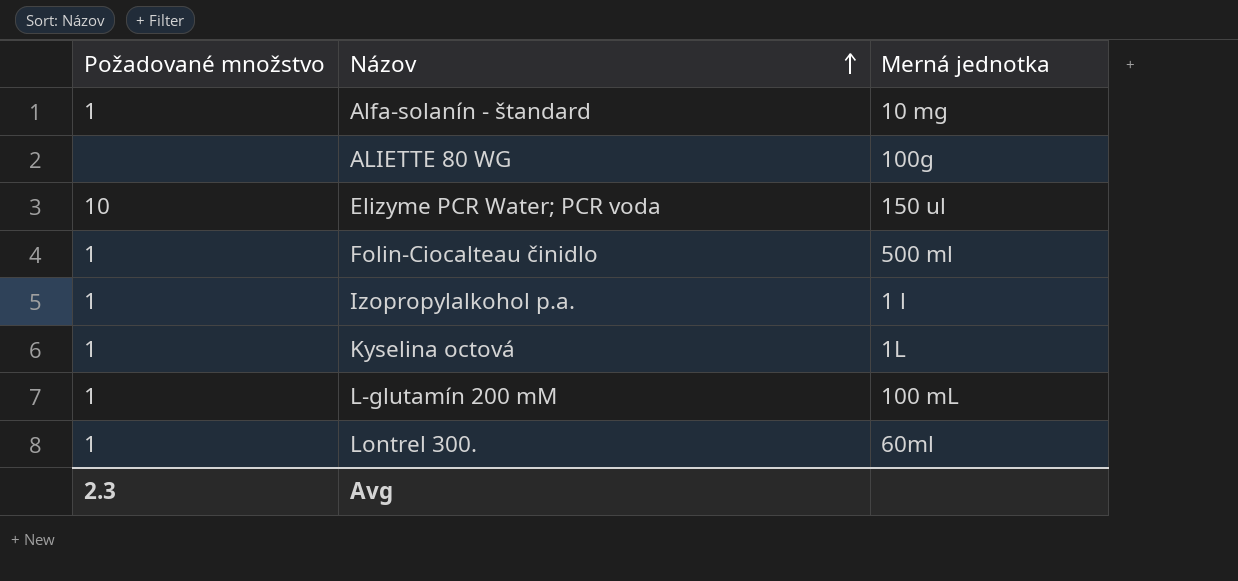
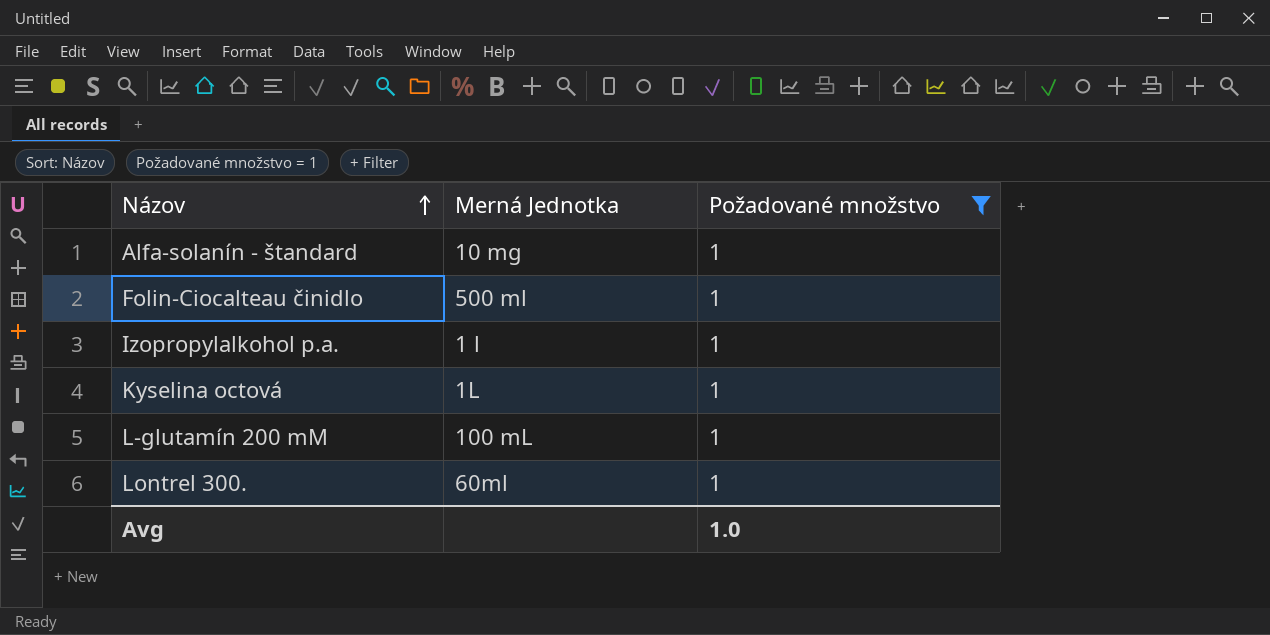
filter: none -> Požadované množstvo = 1
column name: Merná jednotka -> Merná Jednotka
column Požadované množstvo | position: 1 -> 3
Avg | Požadované množstvo: 2.3 -> 1.0

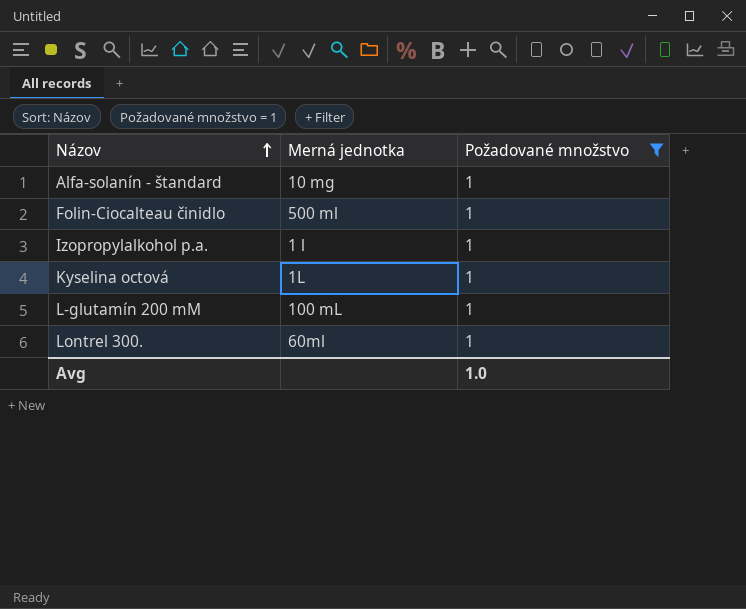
column name: Merná Jednotka -> Merná jednotka

